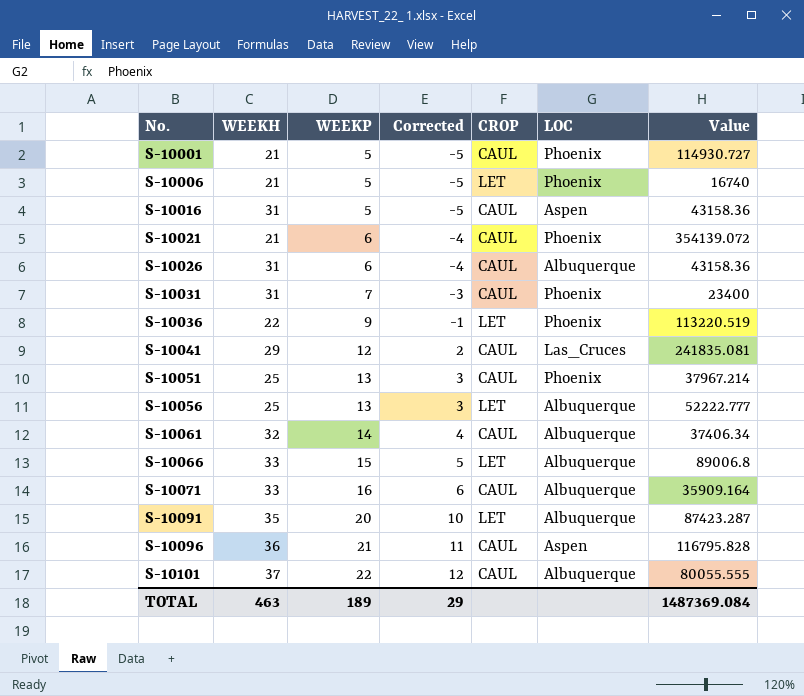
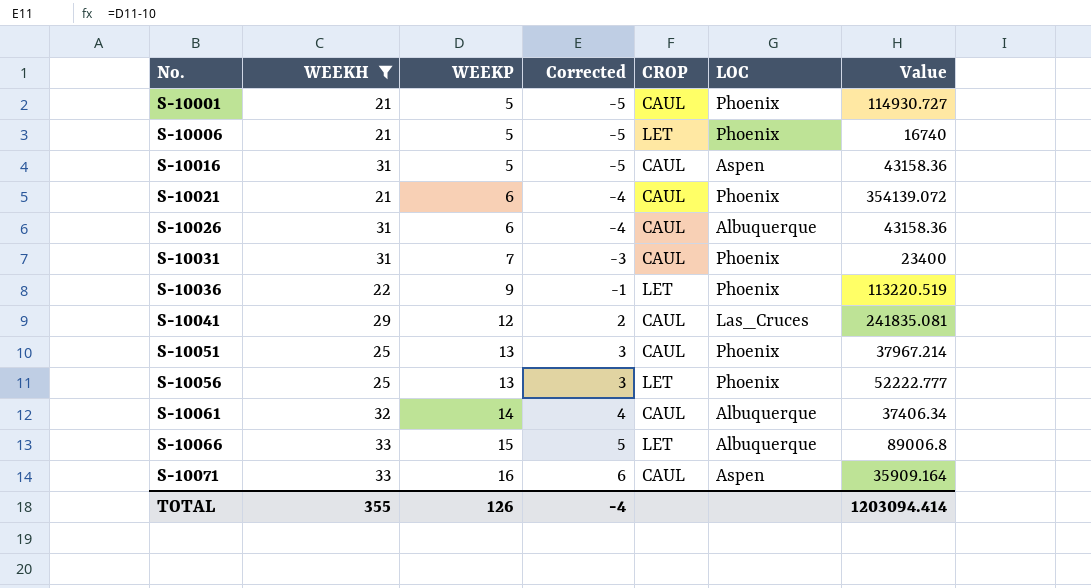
filter: none -> WEEKH <= 33
S-10056 | LOC: Albuquerque -> Phoenix
S-10071 | LOC: Albuquerque -> Aspen
TOTAL | WEEKH: 463 -> 355
TOTAL | WEEKP: 189 -> 126
TOTAL | Corrected: 29 -> -4
TOTAL | Value: 1487369.084 -> 1203094.414

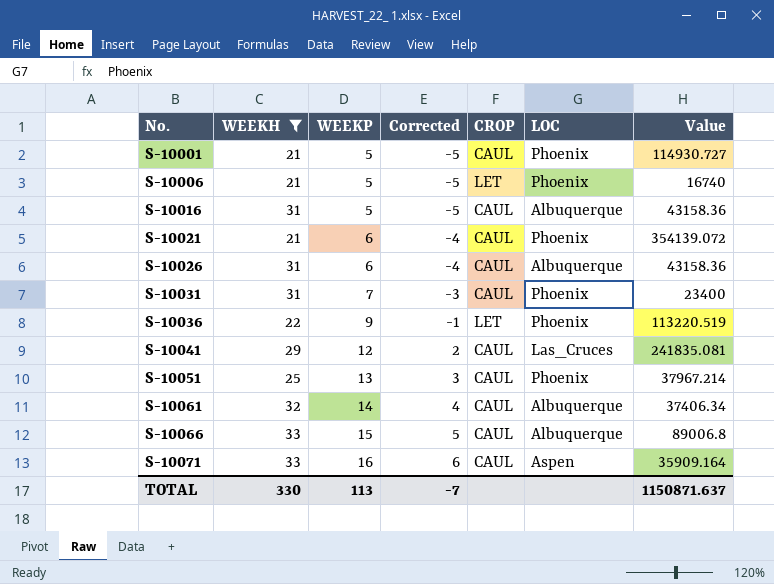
row S-10056: 25 | 13 | 3 | LET | Phoenix | 52222.777 -> none
S-10016 | LOC: Aspen -> Albuquerque
S-10066 | CROP: LET -> CAUL
TOTAL | WEEKH: 355 -> 330
TOTAL | WEEKP: 126 -> 113
TOTAL | Corrected: -4 -> -7
TOTAL | Value: 1203094.414 -> 1150871.637

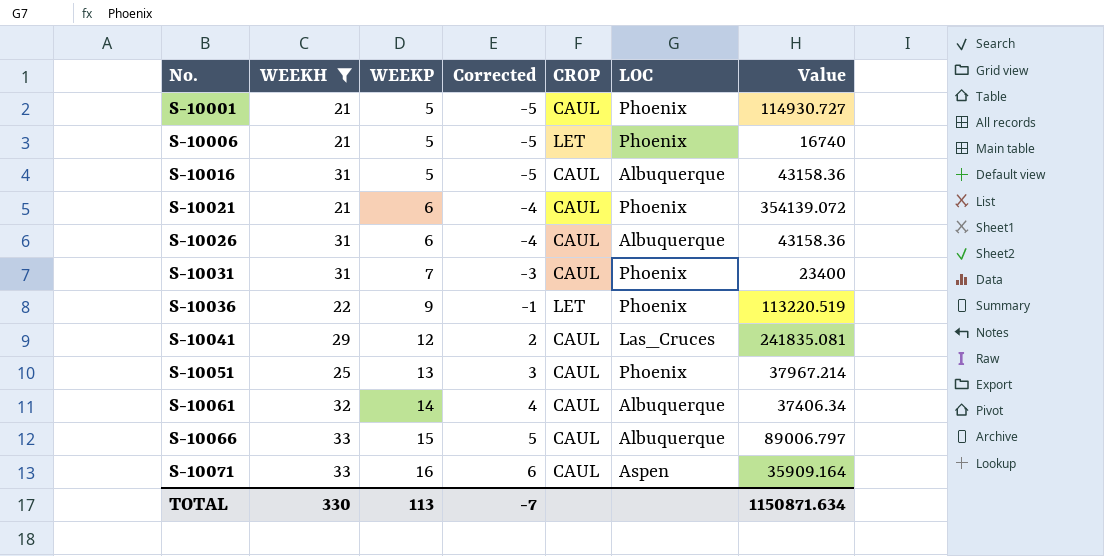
S-10066 | Value: 89006.8 -> 89006.797
TOTAL | Value: 1150871.637 -> 1150871.634

